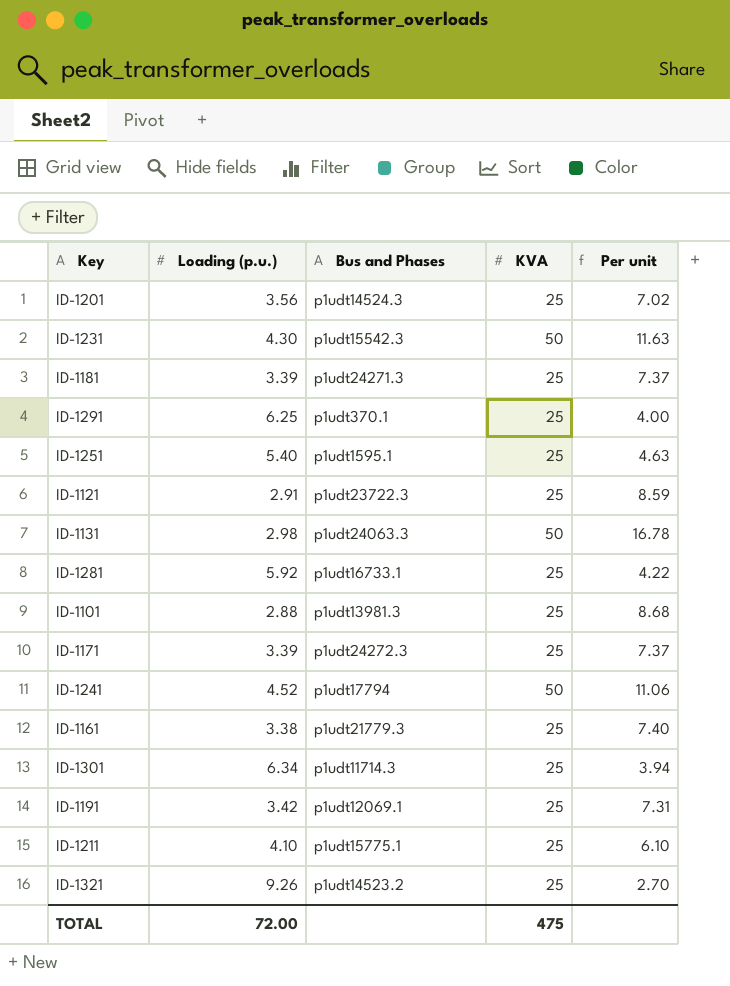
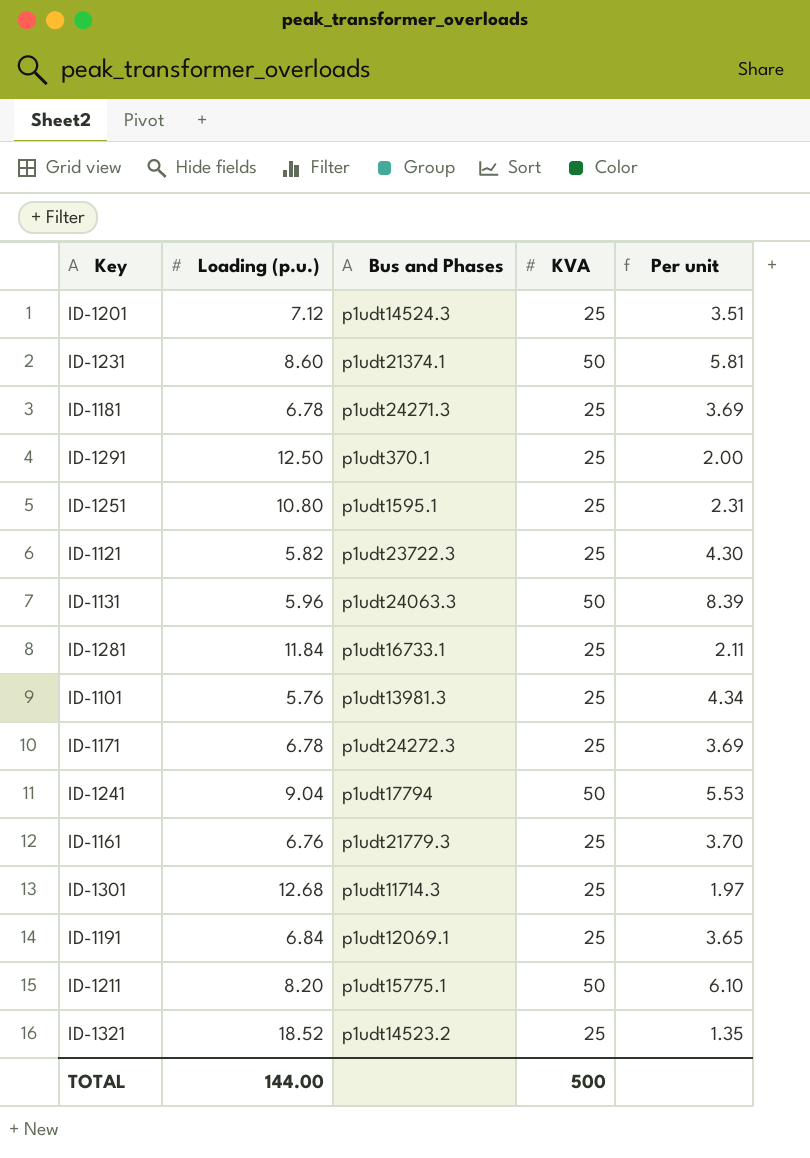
ID-1201 | Loading (p.u.): 3.56 -> 7.12
ID-1201 | Per unit: 7.02 -> 3.51
ID-1231 | Loading (p.u.): 4.30 -> 8.60
ID-1231 | Bus and Phases: p1udt15542.3 -> p1udt21374.1
ID-1231 | Per unit: 11.63 -> 5.81
ID-1181 | Loading (p.u.): 3.39 -> 6.78
ID-1181 | Per unit: 7.37 -> 3.69
ID-1291 | Loading (p.u.): 6.25 -> 12.50
ID-1291 | Per unit: 4.00 -> 2.00
ID-1251 | Loading (p.u.): 5.40 -> 10.80
ID-1251 | Per unit: 4.63 -> 2.31
ID-1121 | Loading (p.u.): 2.91 -> 5.82
ID-1121 | Per unit: 8.59 -> 4.30
ID-1131 | Loading (p.u.): 2.98 -> 5.96
ID-1131 | Per unit: 16.78 -> 8.39
ID-1281 | Loading (p.u.): 5.92 -> 11.84
ID-1281 | Per unit: 4.22 -> 2.11
ID-1101 | Loading (p.u.): 2.88 -> 5.76
ID-1101 | Per unit: 8.68 -> 4.34
ID-1171 | Loading (p.u.): 3.39 -> 6.78
ID-1171 | Per unit: 7.37 -> 3.69
ID-1241 | Loading (p.u.): 4.52 -> 9.04
ID-1241 | Per unit: 11.06 -> 5.53
ID-1161 | Loading (p.u.): 3.38 -> 6.76
ID-1161 | Per unit: 7.40 -> 3.70
ID-1301 | Loading (p.u.): 6.34 -> 12.68
ID-1301 | Per unit: 3.94 -> 1.97
ID-1191 | Loading (p.u.): 3.42 -> 6.84
ID-1191 | Per unit: 7.31 -> 3.65
ID-1211 | Loading (p.u.): 4.10 -> 8.20
ID-1211 | KVA: 25 -> 50
ID-1321 | Loading (p.u.): 9.26 -> 18.52
ID-1321 | Per unit: 2.70 -> 1.35
TOTAL | Loading (p.u.): 72.00 -> 144.00
TOTAL | KVA: 475 -> 500

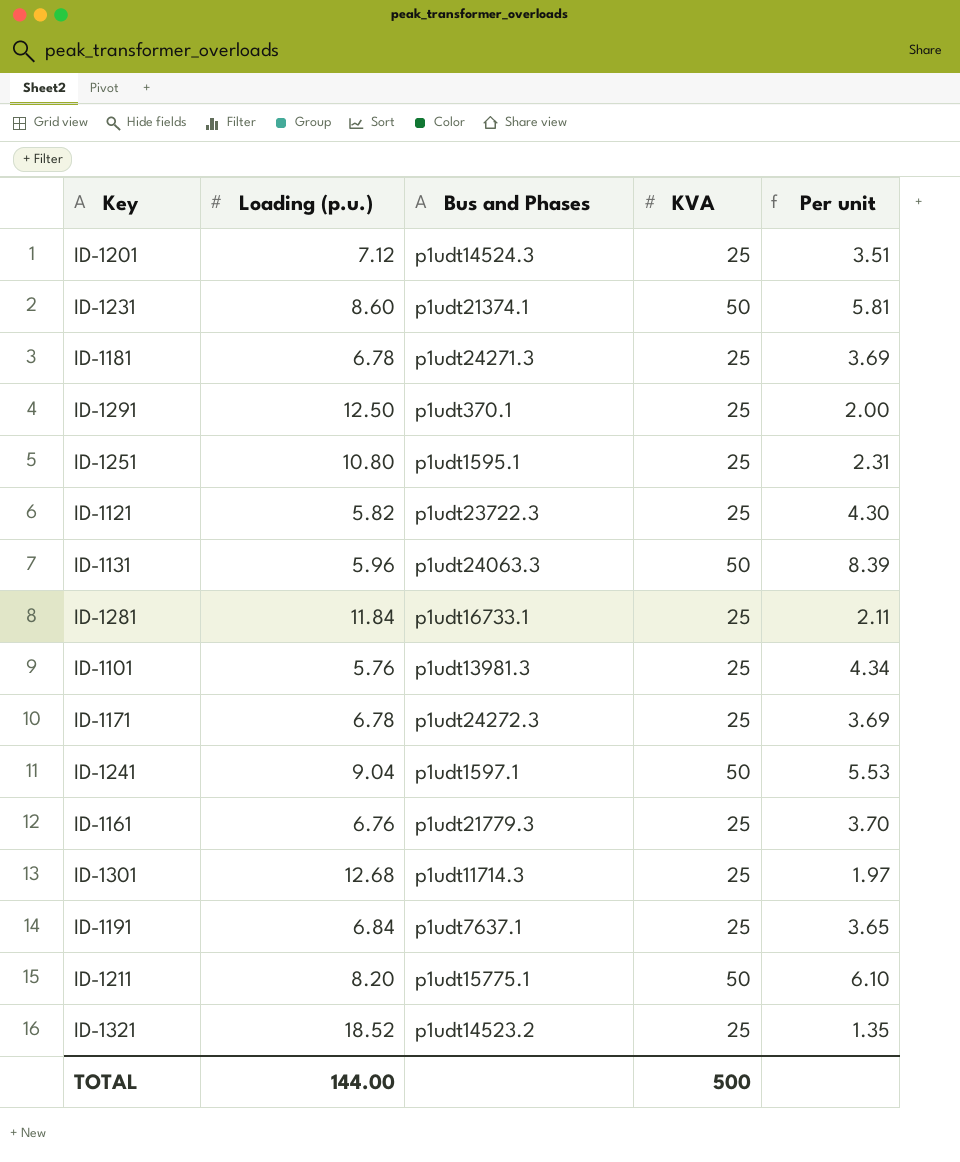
ID-1241 | Bus and Phases: p1udt17794 -> p1udt1597.1
ID-1191 | Bus and Phases: p1udt12069.1 -> p1udt7637.1

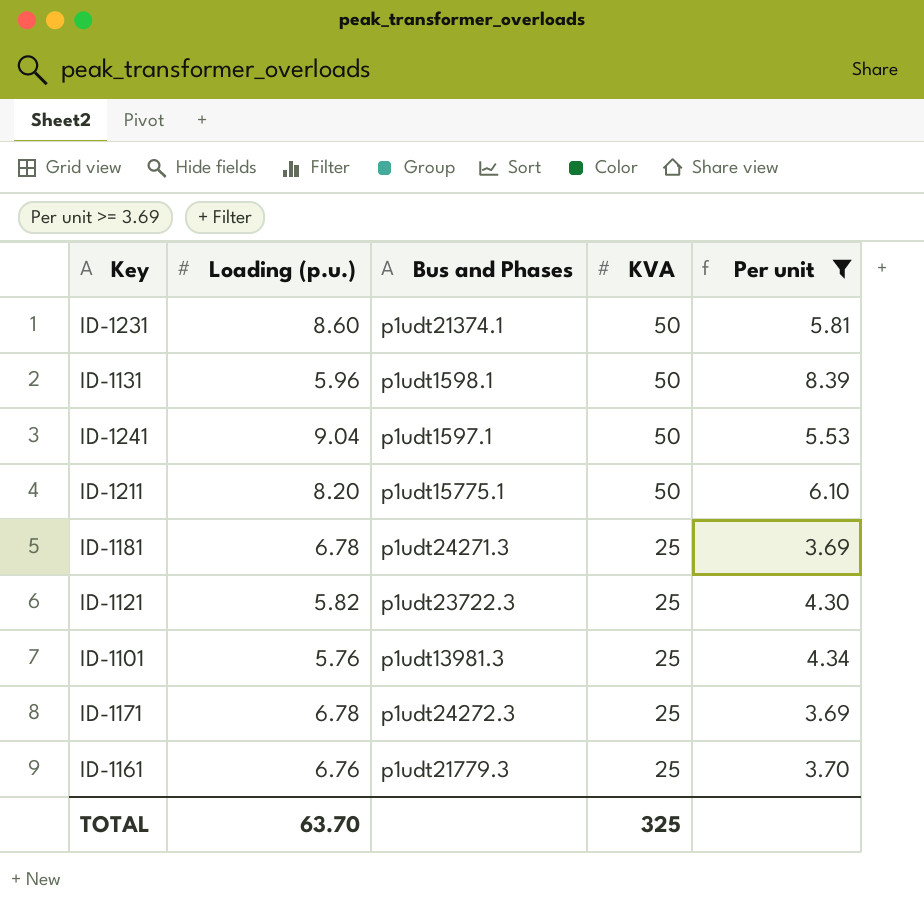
filter: none -> Per unit >= 3.69
row order: none -> KVA descending
ID-1131 | Bus and Phases: p1udt24063.3 -> p1udt1598.1
TOTAL | Loading (p.u.): 144.00 -> 63.70
TOTAL | KVA: 500 -> 325

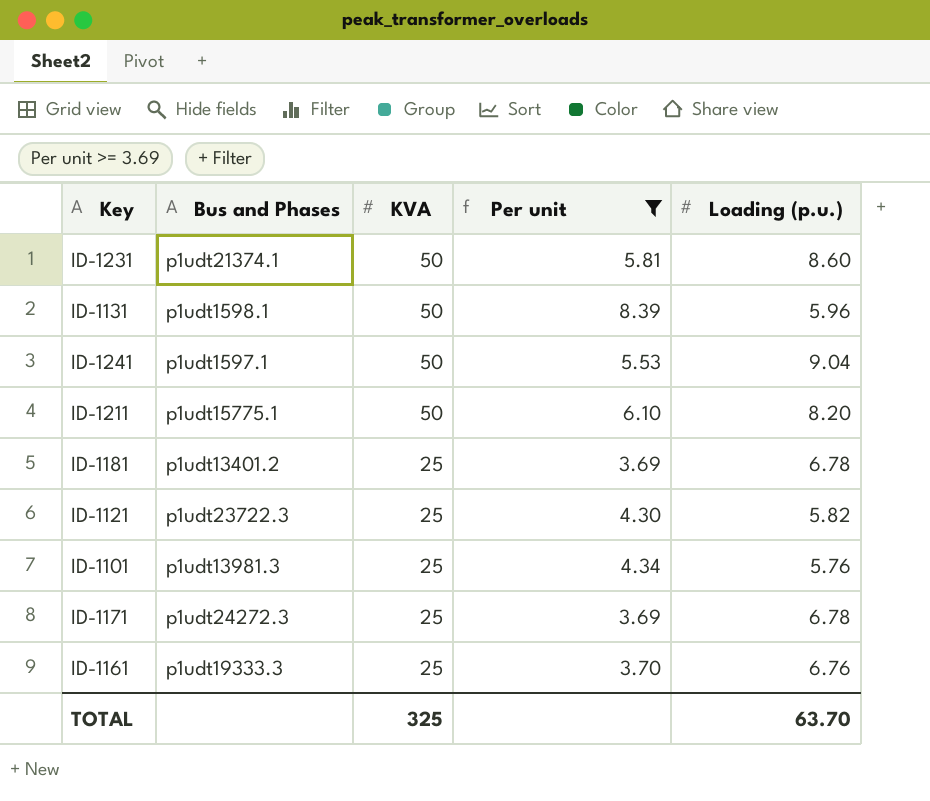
column Loading (p.u.) | position: 2 -> 5
ID-1181 | Bus and Phases: p1udt24271.3 -> p1udt13401.2
ID-1161 | Bus and Phases: p1udt21779.3 -> p1udt19333.3

